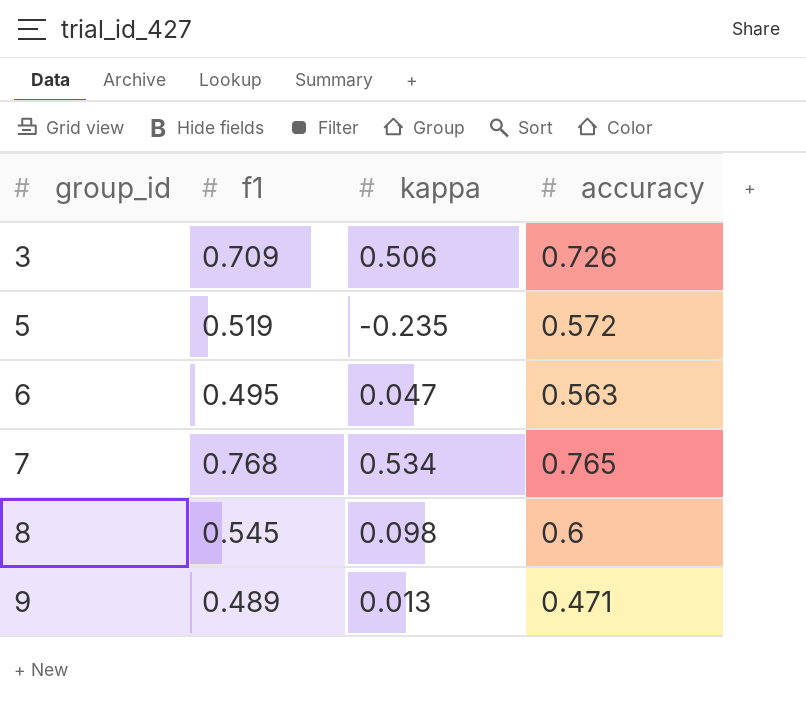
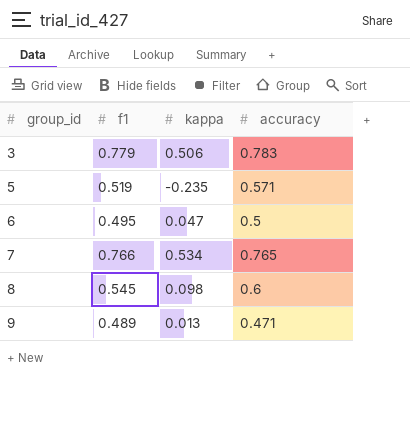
3 | f1: 0.709 -> 0.779
3 | accuracy: 0.726 -> 0.783
5 | accuracy: 0.572 -> 0.571
6 | accuracy: 0.563 -> 0.5
7 | f1: 0.768 -> 0.766

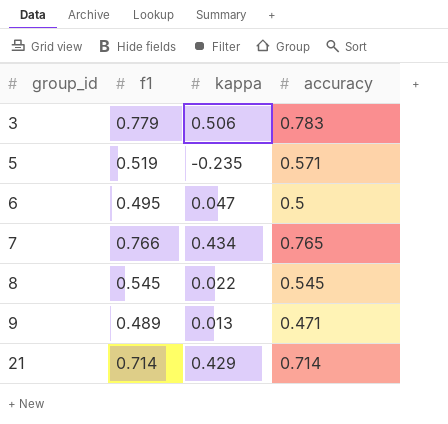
7 | kappa: 0.534 -> 0.434
8 | kappa: 0.098 -> 0.022
8 | accuracy: 0.6 -> 0.545
row 21: none -> 0.714 | 0.429 | 0.714

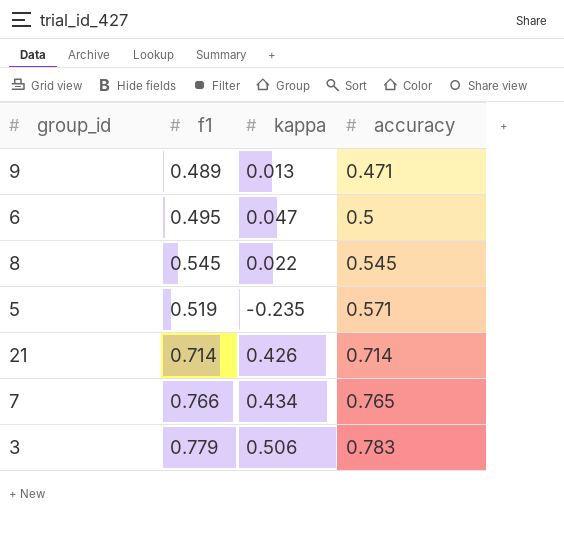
row order: group_id ascending -> accuracy ascending
21 | kappa: 0.429 -> 0.426

